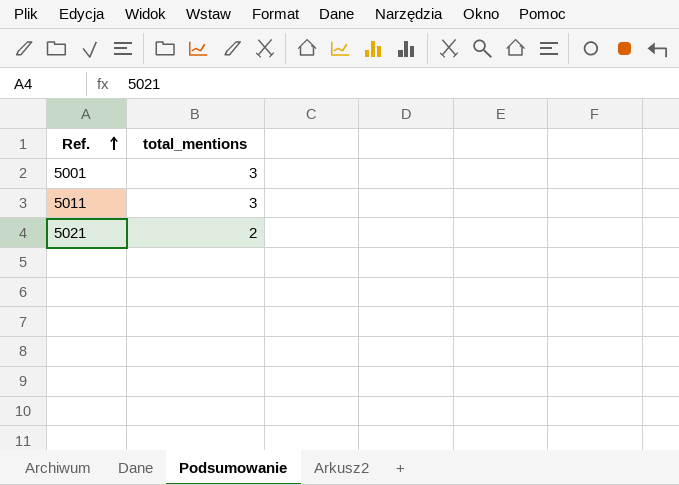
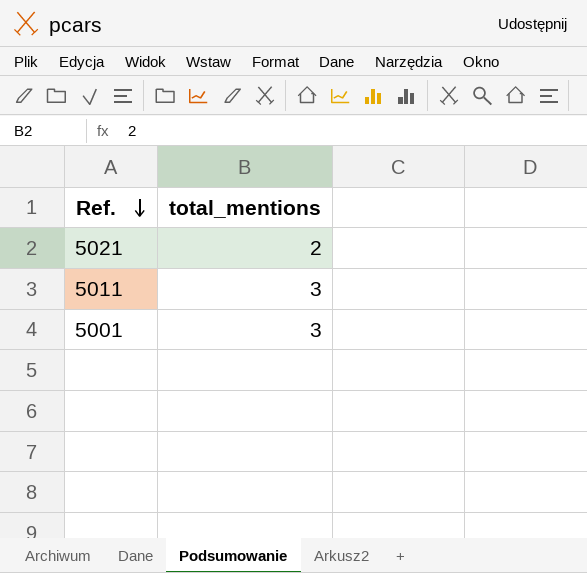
row order: Ref. ascending -> Ref. descending

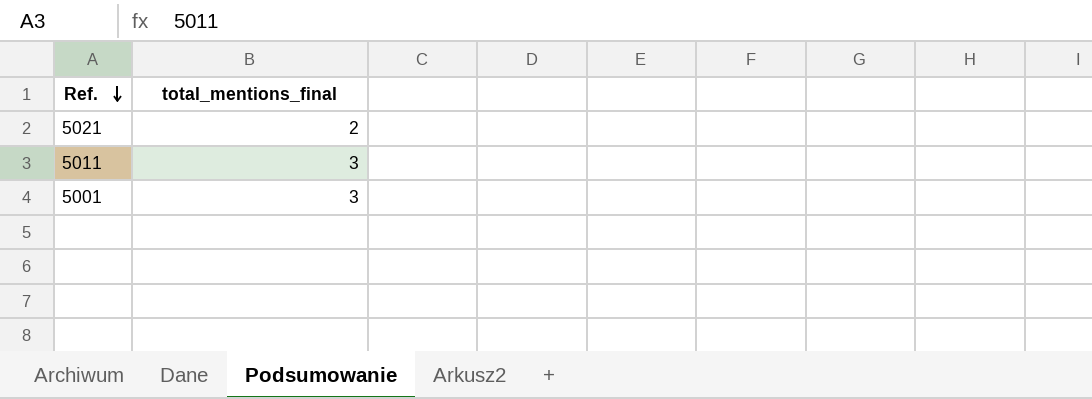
column name: total_mentions -> total_mentions_final

